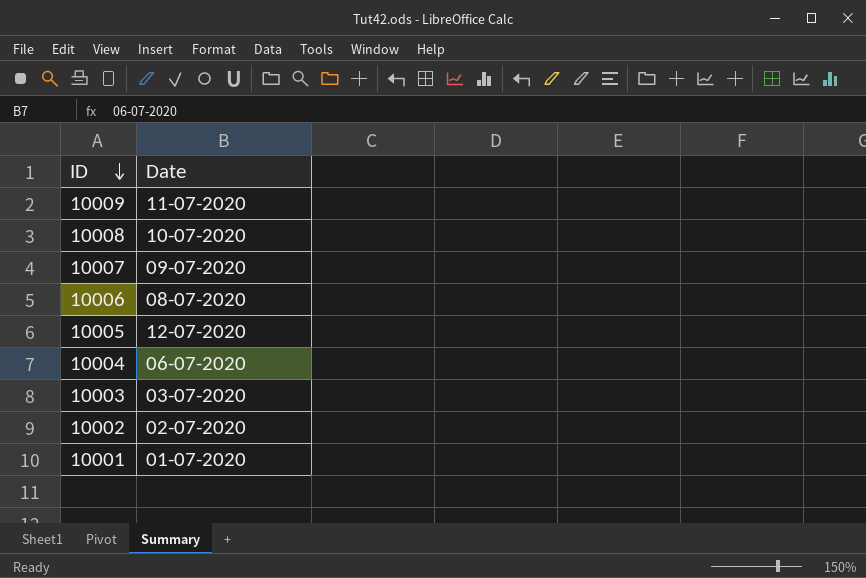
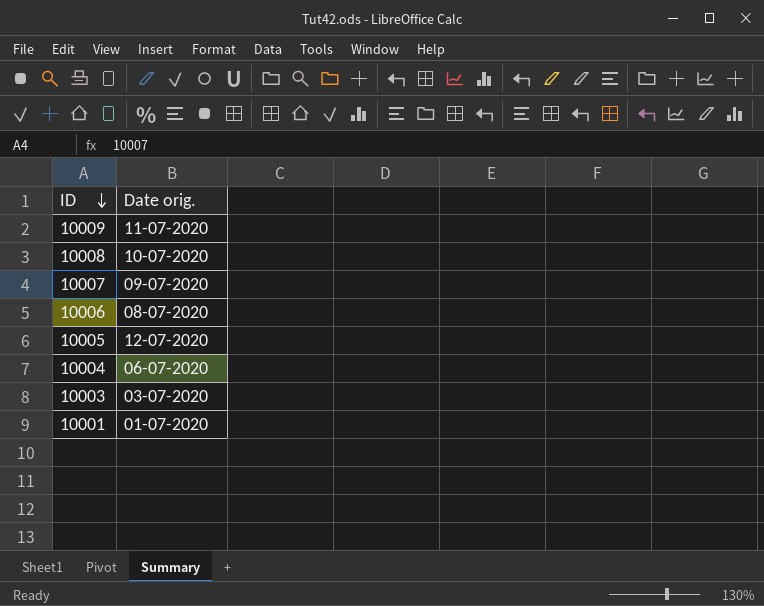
column name: Date -> Date orig.
row 10002: 02-07-2020 -> none

